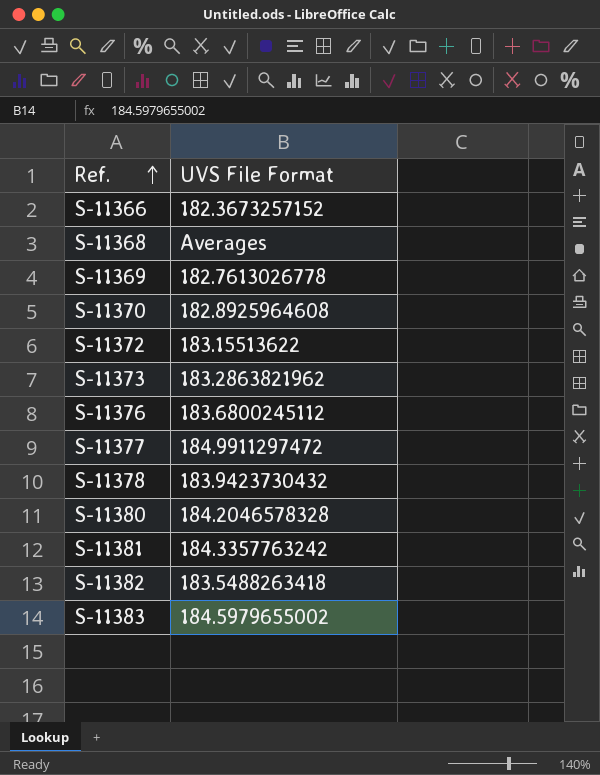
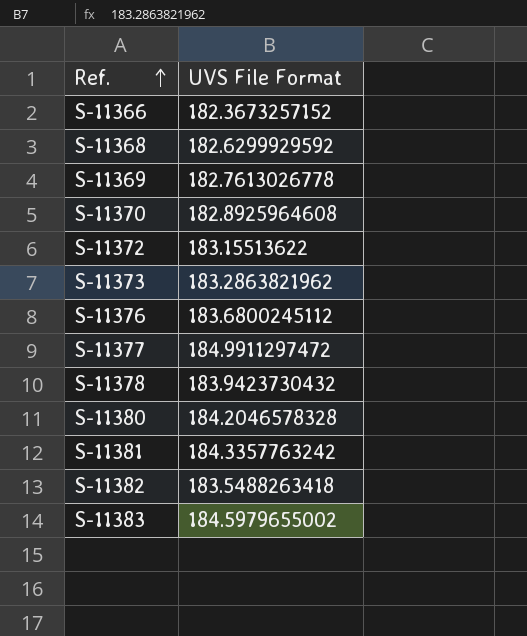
S-11368 | UVS File Format: Averages -> 182.6299929592

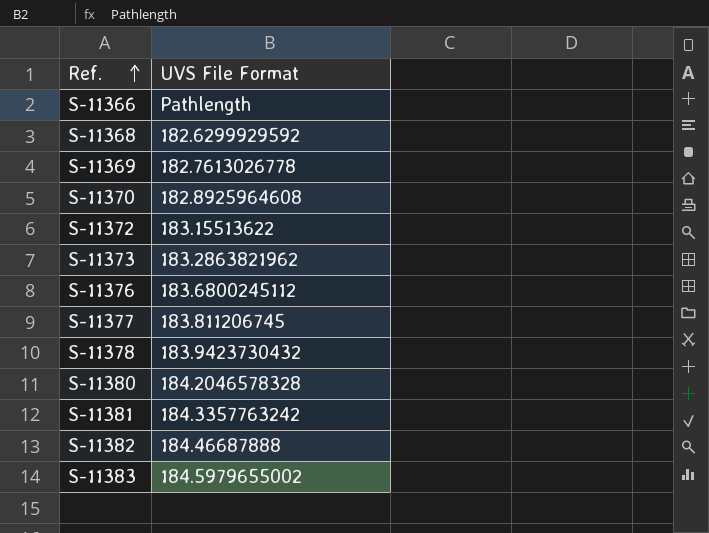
S-11366 | UVS File Format: 182.3673257152 -> Pathlength
S-11377 | UVS File Format: 184.9911297472 -> 183.811206745
S-11382 | UVS File Format: 183.5488263418 -> 184.46687888

